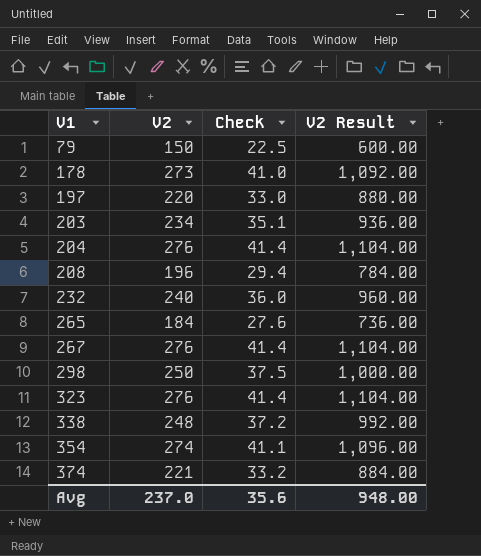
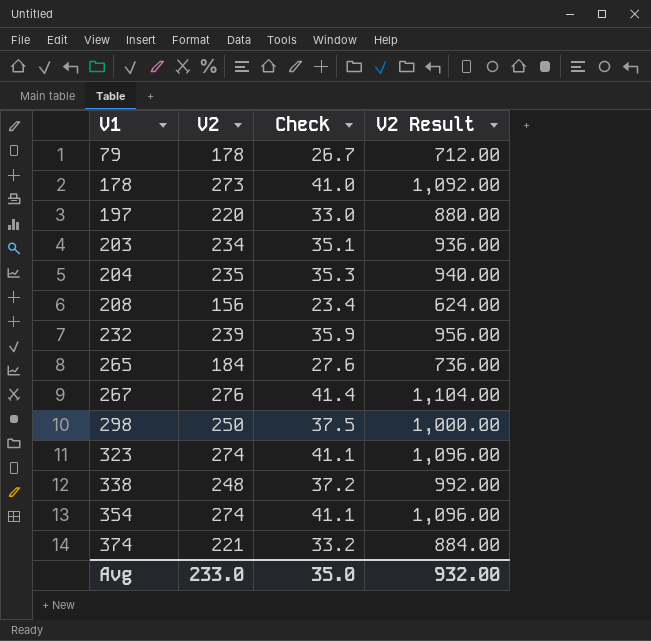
79 | V2: 150 -> 178
79 | Check: 22.5 -> 26.7
79 | V2 Result: 600.00 -> 712.00
204 | V2: 276 -> 235
204 | Check: 41.4 -> 35.3
204 | V2 Result: 1,104.00 -> 940.00
208 | V2: 196 -> 156
208 | Check: 29.4 -> 23.4
208 | V2 Result: 784.00 -> 624.00
232 | V2: 240 -> 239
232 | Check: 36.0 -> 35.9
232 | V2 Result: 960.00 -> 956.00
323 | V2: 276 -> 274
323 | Check: 41.4 -> 41.1
323 | V2 Result: 1,104.00 -> 1,096.00
Avg | V2: 237.0 -> 233.0
Avg | Check: 35.6 -> 35.0
Avg | V2 Result: 948.00 -> 932.00

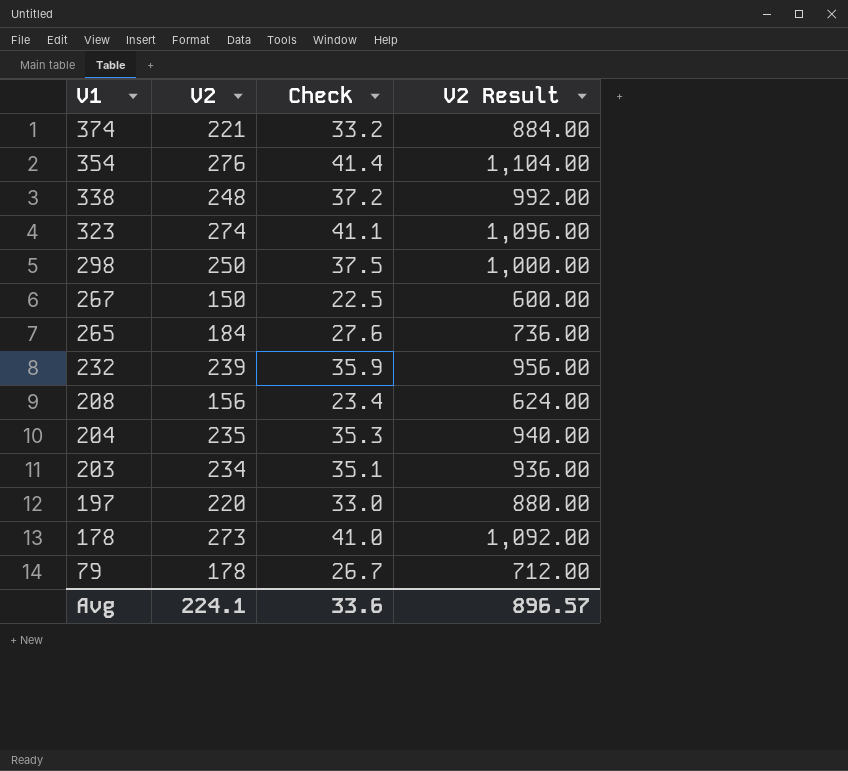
row order: V1 ascending -> V1 descending
354 | V2: 274 -> 276
354 | Check: 41.1 -> 41.4
354 | V2 Result: 1,096.00 -> 1,104.00
267 | V2: 276 -> 150
267 | Check: 41.4 -> 22.5
267 | V2 Result: 1,104.00 -> 600.00
Avg | V2: 233.0 -> 224.1
Avg | Check: 35.0 -> 33.6
Avg | V2 Result: 932.00 -> 896.57

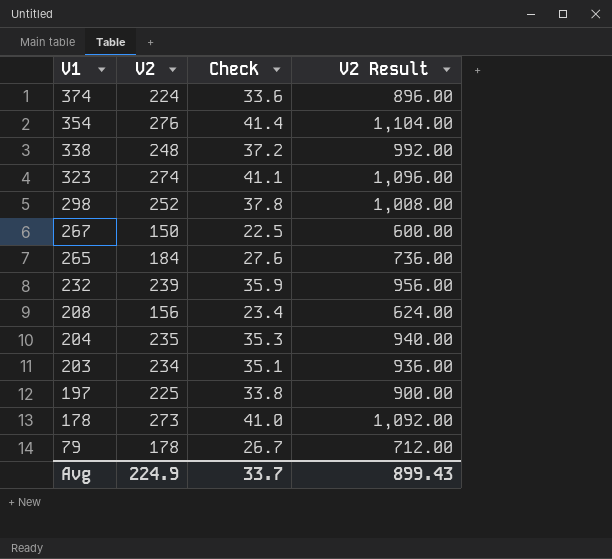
374 | V2: 221 -> 224
374 | Check: 33.2 -> 33.6
374 | V2 Result: 884.00 -> 896.00
298 | V2: 250 -> 252
298 | Check: 37.5 -> 37.8
298 | V2 Result: 1,000.00 -> 1,008.00
197 | V2: 220 -> 225
197 | Check: 33.0 -> 33.8
197 | V2 Result: 880.00 -> 900.00
Avg | V2: 224.1 -> 224.9
Avg | Check: 33.6 -> 33.7
Avg | V2 Result: 896.57 -> 899.43

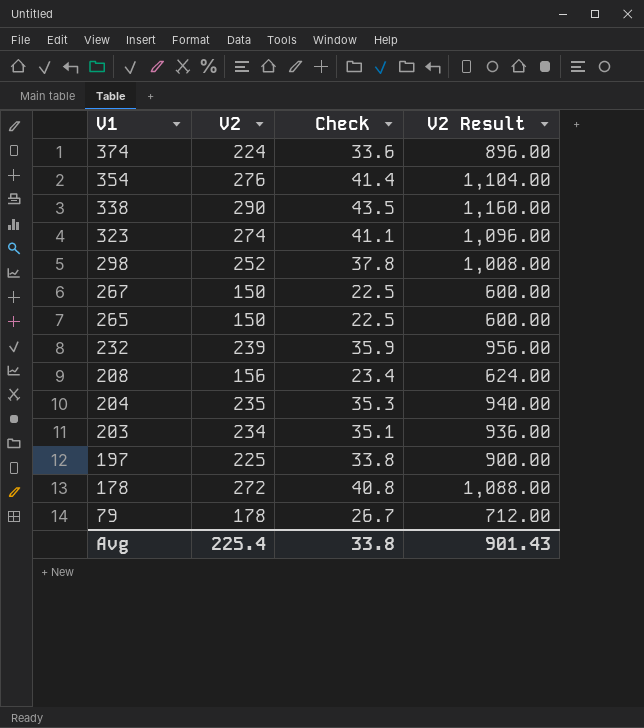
338 | V2: 248 -> 290
338 | Check: 37.2 -> 43.5
338 | V2 Result: 992.00 -> 1,160.00
265 | V2: 184 -> 150
265 | Check: 27.6 -> 22.5
265 | V2 Result: 736.00 -> 600.00
178 | V2: 273 -> 272
178 | Check: 41.0 -> 40.8
178 | V2 Result: 1,092.00 -> 1,088.00
Avg | V2: 224.9 -> 225.4
Avg | Check: 33.7 -> 33.8
Avg | V2 Result: 899.43 -> 901.43

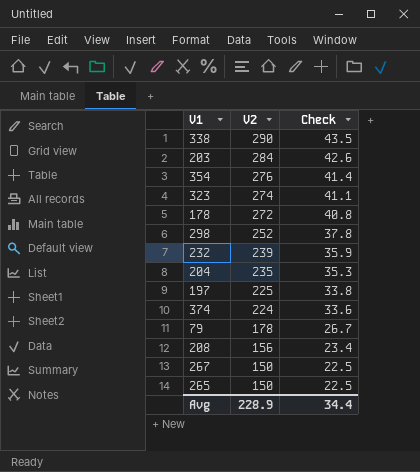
row order: V1 descending -> V2 descending
column V2 Result | formula: [V2] * 4 -> none
203 | V2: 234 -> 284
203 | Check: 35.1 -> 42.6
Avg | V2: 225.4 -> 228.9
Avg | Check: 33.8 -> 34.4

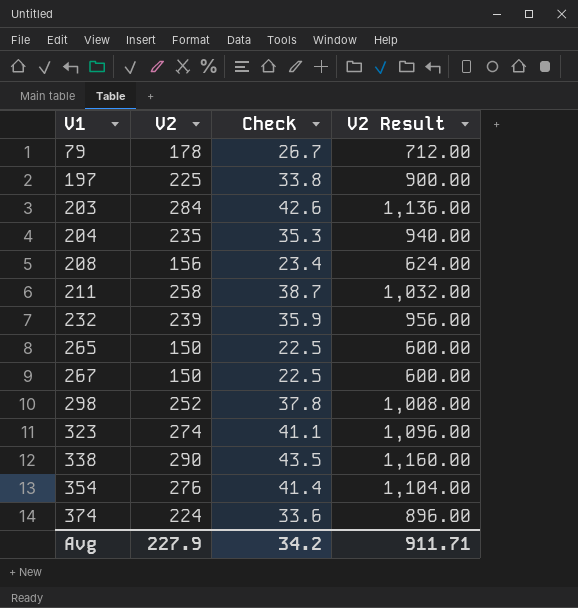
row order: V2 descending -> V1 ascending
column V2 Result | formula: none -> [V2] * 4
row 178: 272 | 40.8 -> none
row 211: none -> 258 | 38.7 | 1,032.00
Avg | V2: 228.9 -> 227.9
Avg | Check: 34.4 -> 34.2

